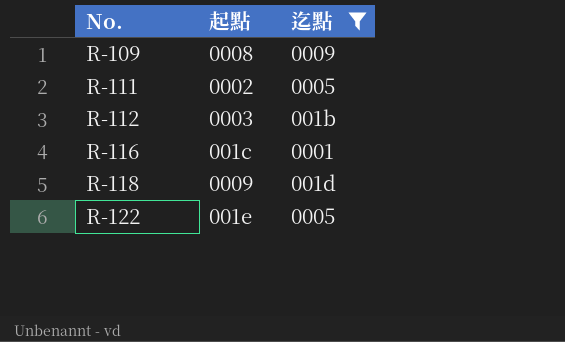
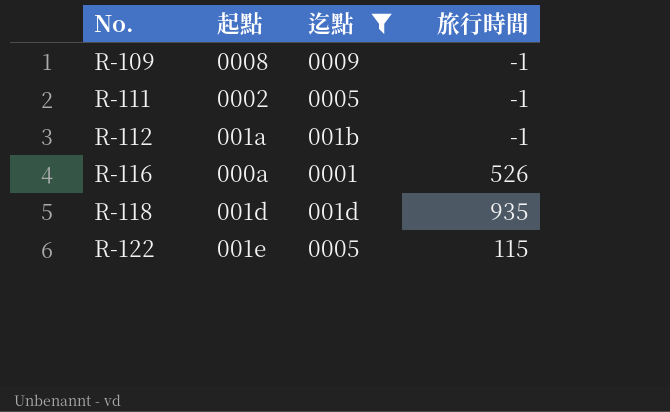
column 旅行時間 | position: none -> 4
R-112 | 起點: 0003 -> 001a
R-116 | 起點: 001c -> 000a
R-118 | 起點: 0009 -> 001d

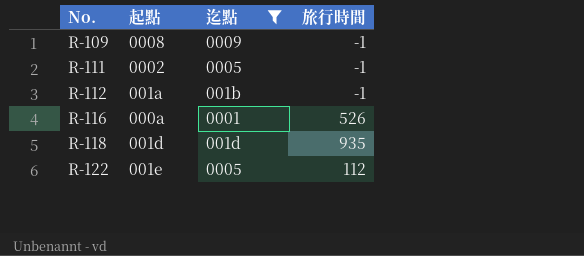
R-122 | 旅行時間: 115 -> 112

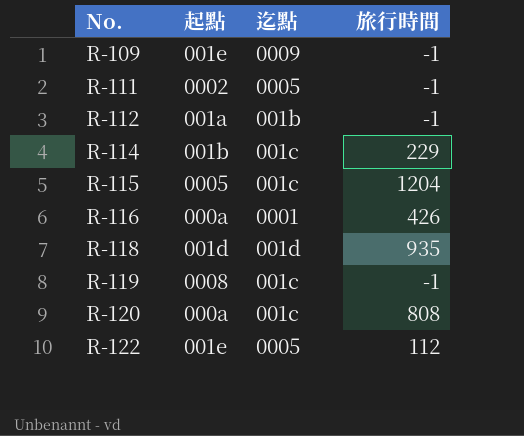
filter: 迄點 != 001c -> none
R-109 | 起點: 0008 -> 001e
R-116 | 旅行時間: 526 -> 426

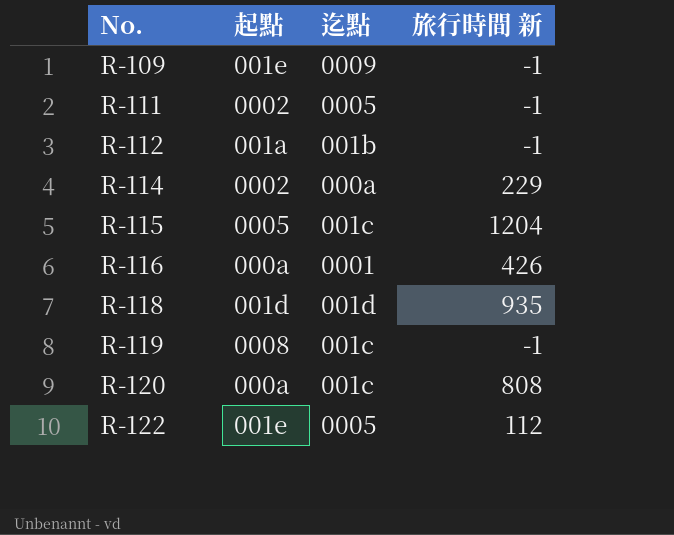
column name: 旅行時間 -> 旅行時間 新
R-114 | 起點: 001b -> 0002
R-114 | 迄點: 001c -> 000a

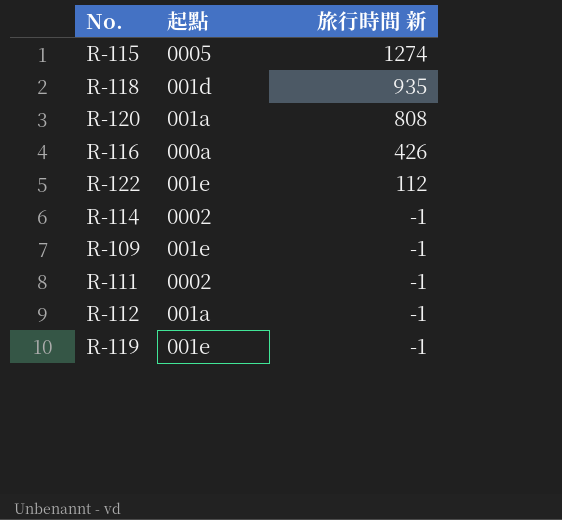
row order: No. ascending -> 旅行時間 新 descending
column 迄點 | position: 3 -> none
R-115 | 旅行時間 新: 1204 -> 1274
R-120 | 起點: 000a -> 001a
R-114 | 旅行時間 新: 229 -> -1
R-119 | 起點: 0008 -> 001e

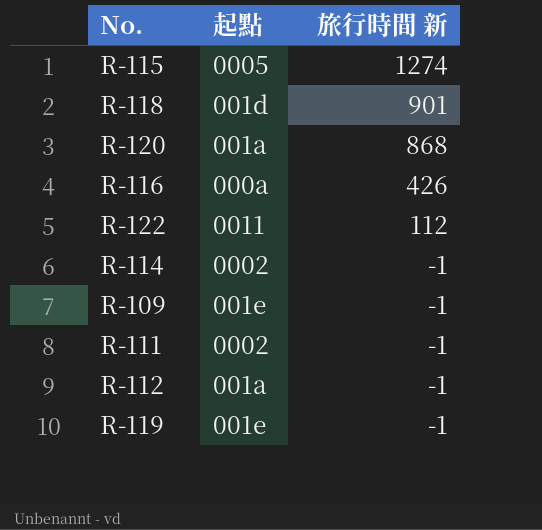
R-118 | 旅行時間 新: 935 -> 901
R-120 | 旅行時間 新: 808 -> 868
R-122 | 起點: 001e -> 0011

